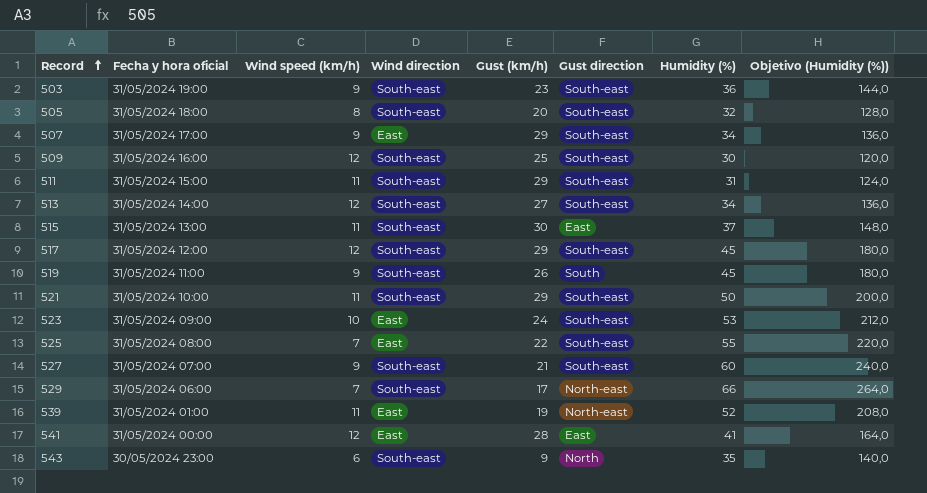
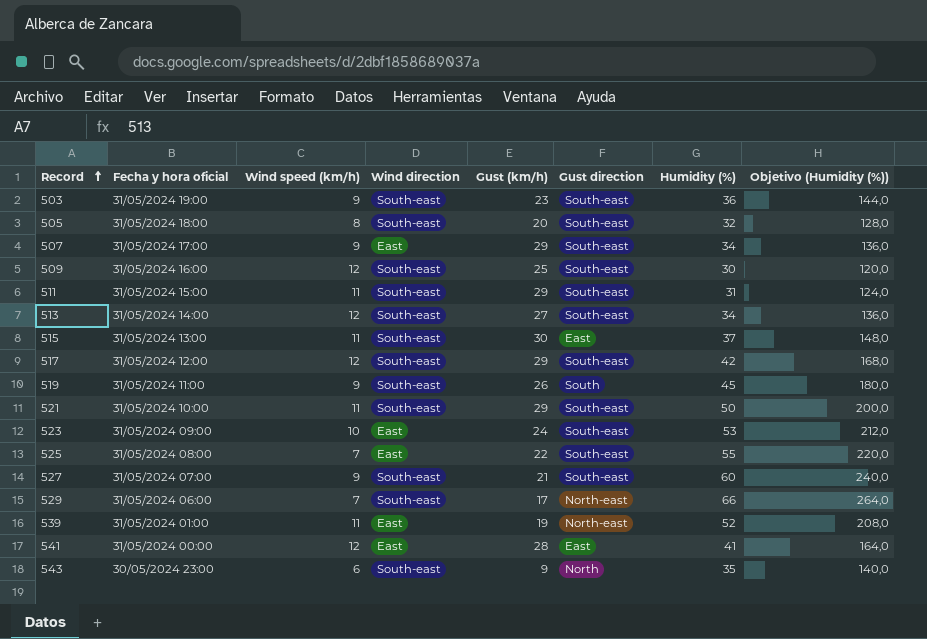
517 | Humidity (%): 45 -> 42
517 | Objetivo (Humidity (%)): 180,0 -> 168,0

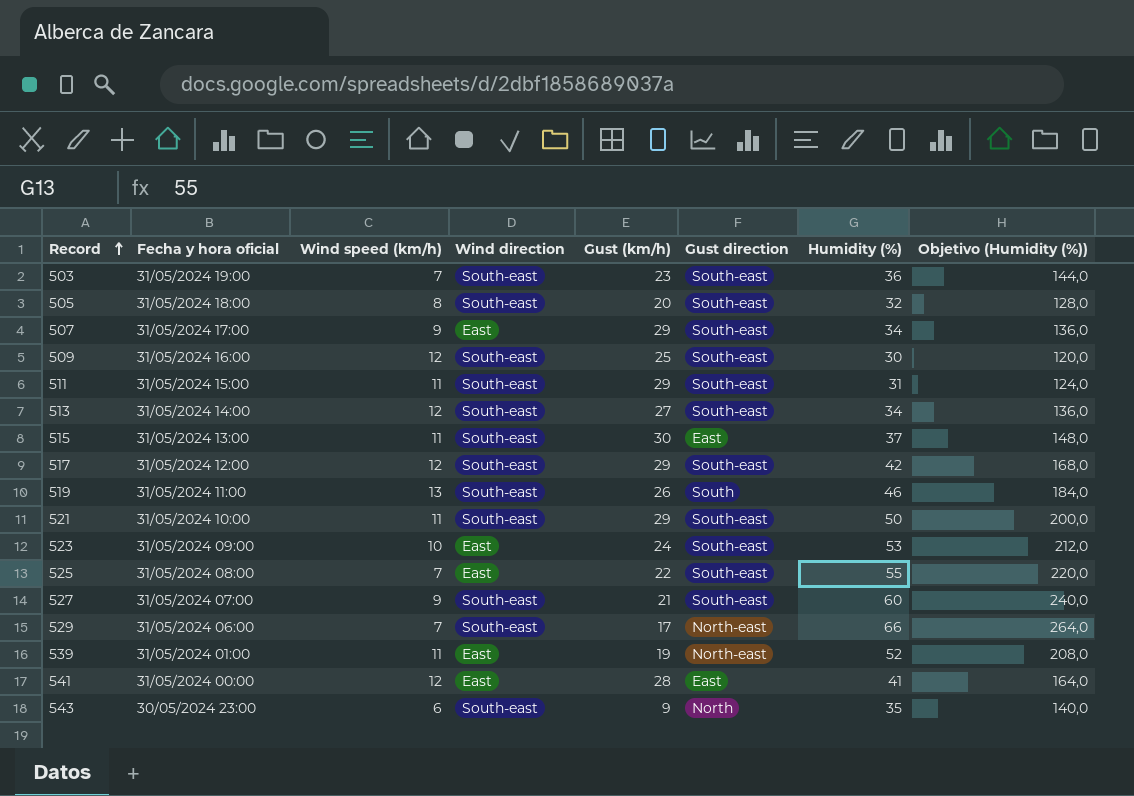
503 | Wind speed (km/h): 9 -> 7
519 | Wind speed (km/h): 9 -> 13
519 | Humidity (%): 45 -> 46
519 | Objetivo (Humidity (%)): 180,0 -> 184,0

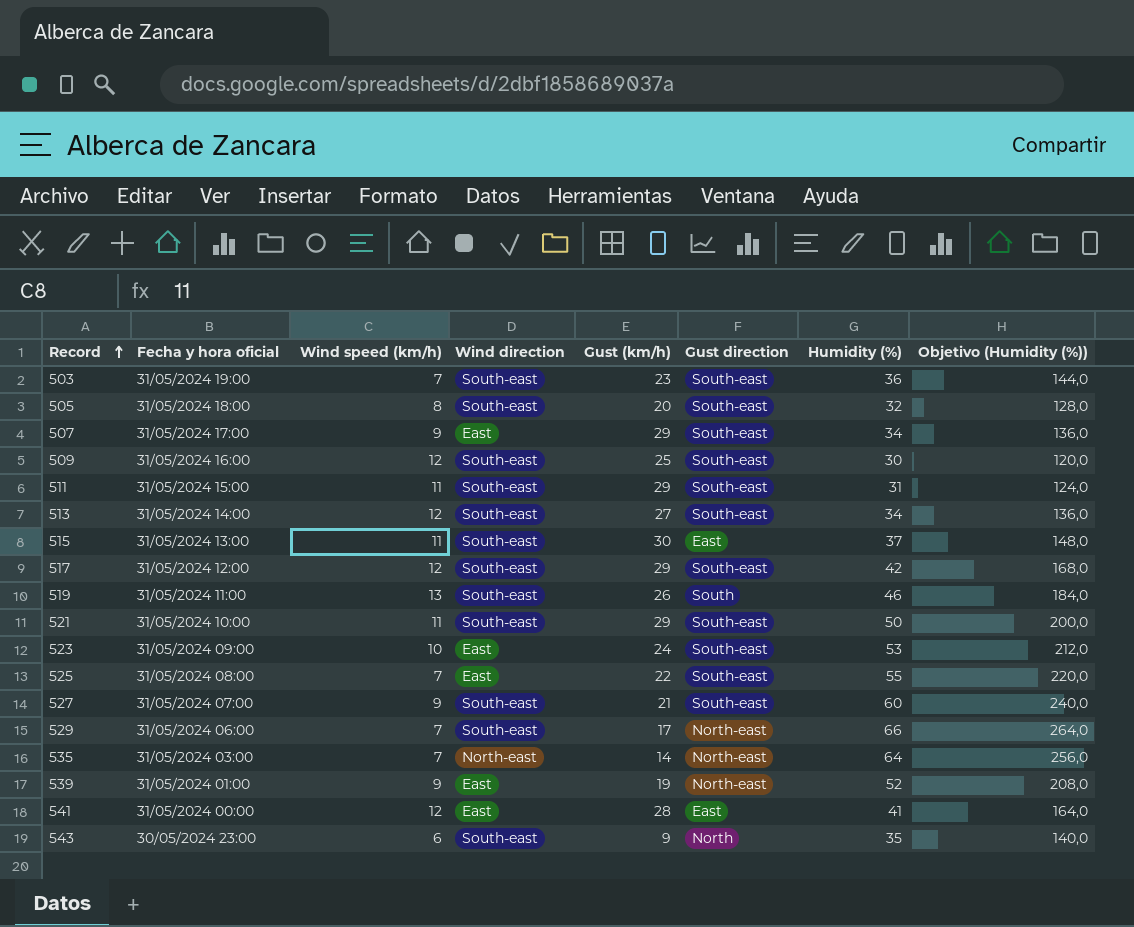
row 535: none -> 31/05/2024 03:00 | 7 | North-east | 14 | North-east | 64 | 256,0
539 | Wind speed (km/h): 11 -> 9

